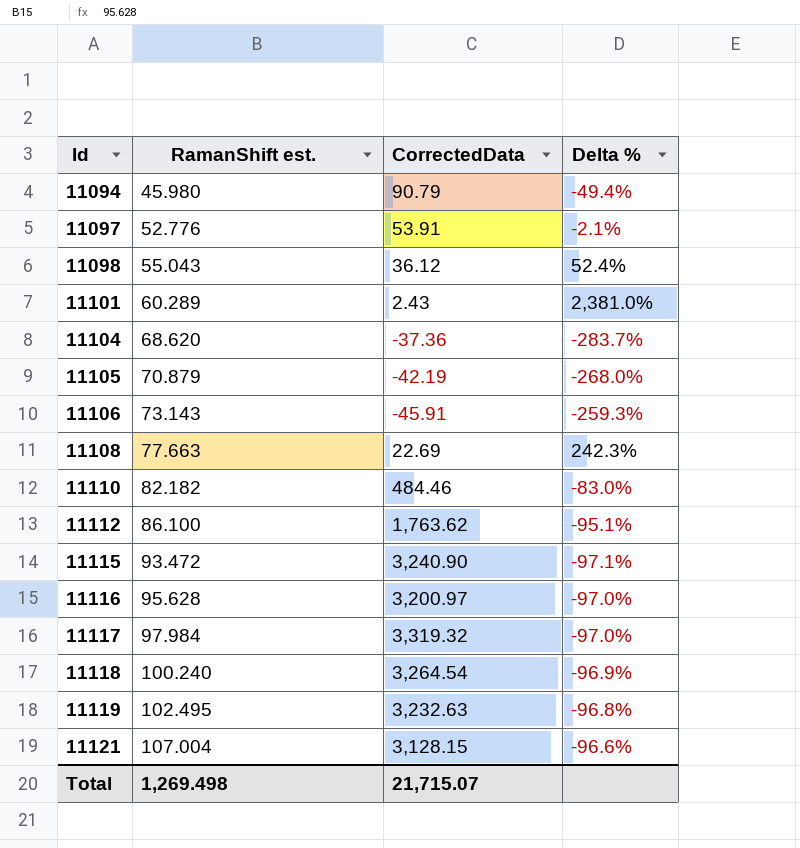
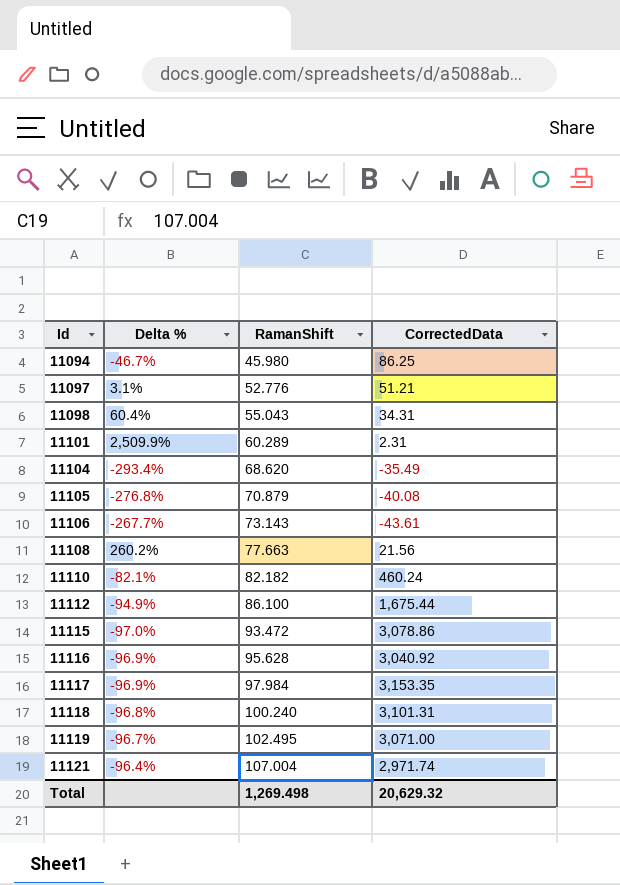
column Delta % | position: 4 -> 2
column name: RamanShift est. -> RamanShift
11094 | Delta %: -49.4% -> -46.7%
11094 | CorrectedData: 90.79 -> 86.25
11097 | Delta %: -2.1% -> 3.1%
11097 | CorrectedData: 53.91 -> 51.21
11098 | Delta %: 52.4% -> 60.4%
11098 | CorrectedData: 36.12 -> 34.31
11101 | Delta %: 2,381.0% -> 2,509.9%
11101 | CorrectedData: 2.43 -> 2.31
11104 | Delta %: -283.7% -> -293.4%
11104 | CorrectedData: -37.36 -> -35.49
11105 | Delta %: -268.0% -> -276.8%
11105 | CorrectedData: -42.19 -> -40.08
11106 | Delta %: -259.3% -> -267.7%
11106 | CorrectedData: -45.91 -> -43.61
11108 | Delta %: 242.3% -> 260.2%
11108 | CorrectedData: 22.69 -> 21.56
11110 | Delta %: -83.0% -> -82.1%
11110 | CorrectedData: 484.46 -> 460.24
11112 | Delta %: -95.1% -> -94.9%
11112 | CorrectedData: 1,763.62 -> 1,675.44
11115 | Delta %: -97.1% -> -97.0%
11115 | CorrectedData: 3,240.90 -> 3,078.86
11116 | Delta %: -97.0% -> -96.9%
11116 | CorrectedData: 3,200.97 -> 3,040.92
11117 | Delta %: -97.0% -> -96.9%
11117 | CorrectedData: 3,319.32 -> 3,153.35
11118 | Delta %: -96.9% -> -96.8%
11118 | CorrectedData: 3,264.54 -> 3,101.31
11119 | Delta %: -96.8% -> -96.7%
11119 | CorrectedData: 3,232.63 -> 3,071.00
11121 | Delta %: -96.6% -> -96.4%
11121 | CorrectedData: 3,128.15 -> 2,971.74
Total | CorrectedData: 21,715.07 -> 20,629.32

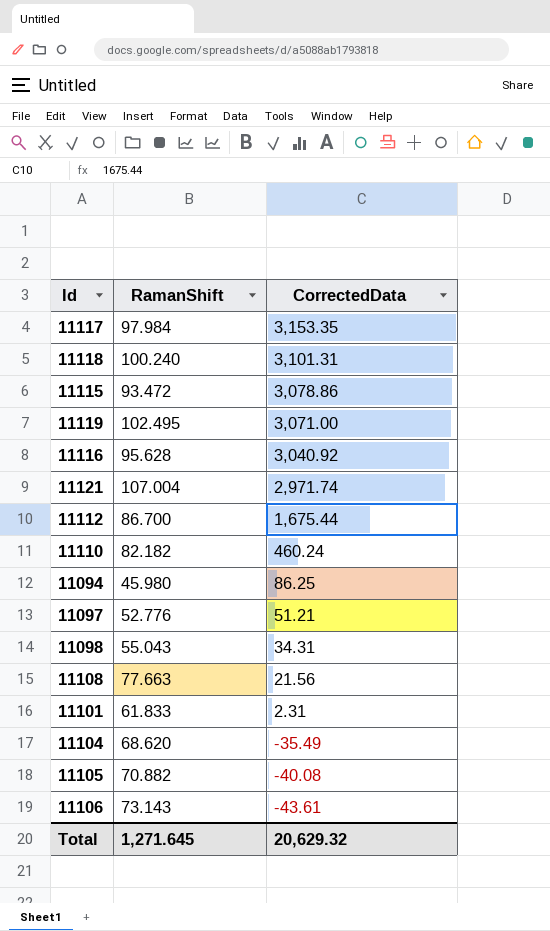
row order: Id ascending -> CorrectedData descending
column Delta % | formula: ([RamanShift] - [CorrectedData]) / [CorrectedData] -> none
11112 | RamanShift: 86.100 -> 86.700
11101 | RamanShift: 60.289 -> 61.833
11105 | RamanShift: 70.879 -> 70.882
Total | RamanShift: 1,269.498 -> 1,271.645

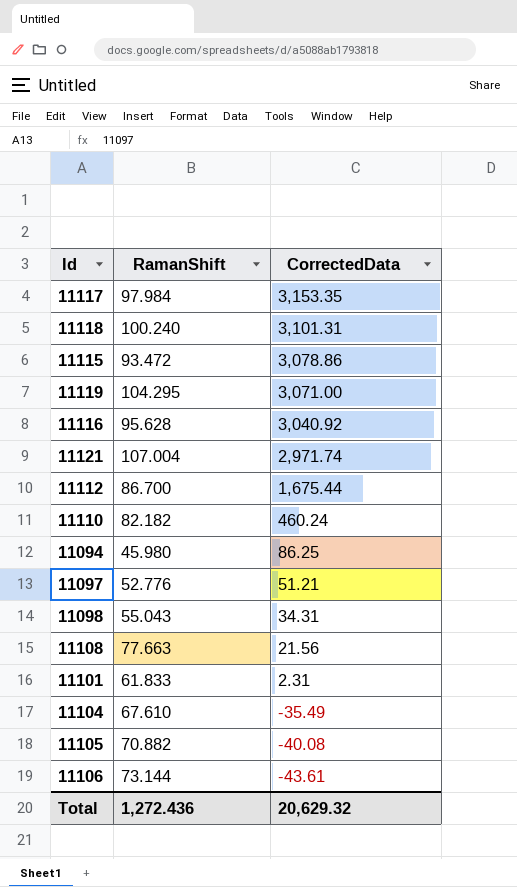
11119 | RamanShift: 102.495 -> 104.295
11104 | RamanShift: 68.620 -> 67.610
11106 | RamanShift: 73.143 -> 73.144
Total | RamanShift: 1,271.645 -> 1,272.436

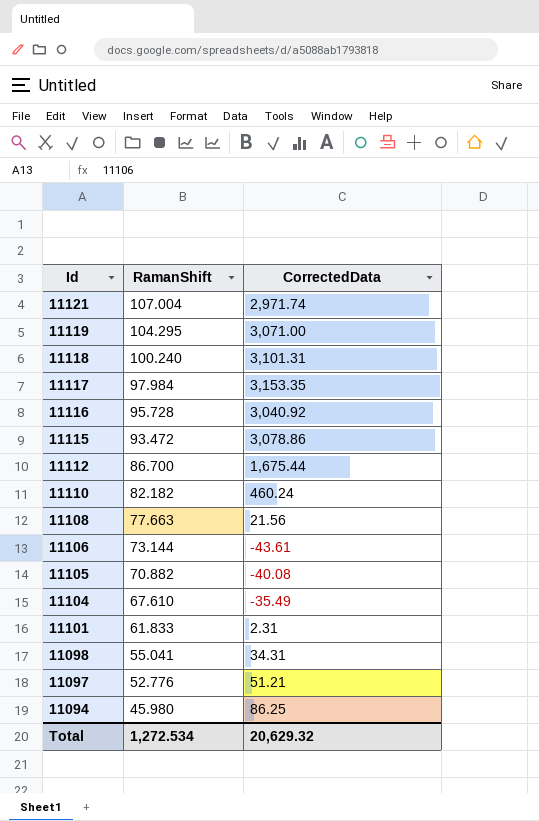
row order: CorrectedData descending -> Id descending
11116 | RamanShift: 95.628 -> 95.728
11098 | RamanShift: 55.043 -> 55.041
Total | RamanShift: 1,272.436 -> 1,272.534

